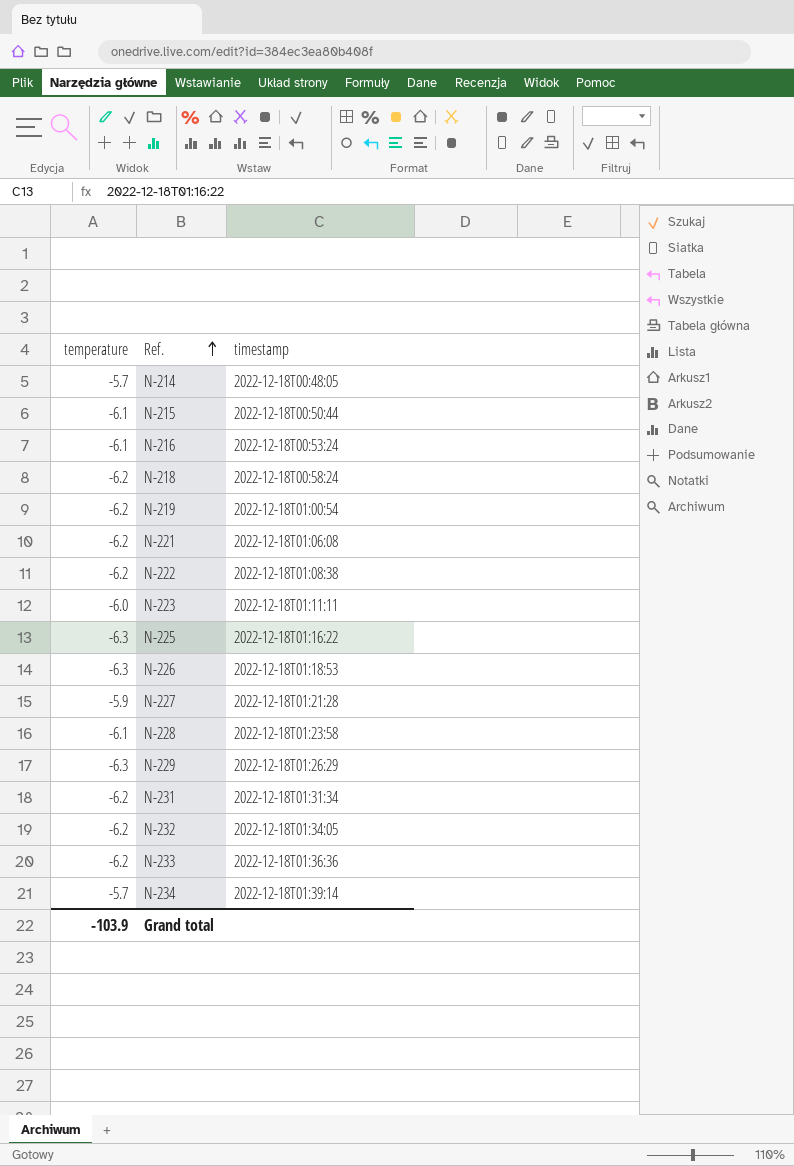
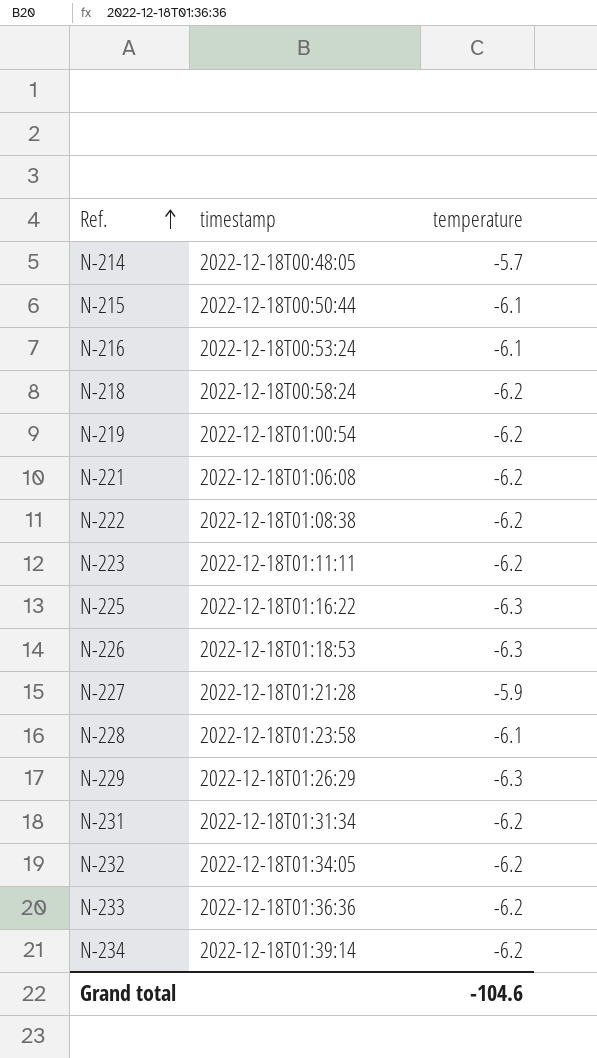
column temperature | position: 1 -> 3
N-223 | temperature: -6.0 -> -6.2
N-234 | temperature: -5.7 -> -6.2
Grand total | temperature: -103.9 -> -104.6

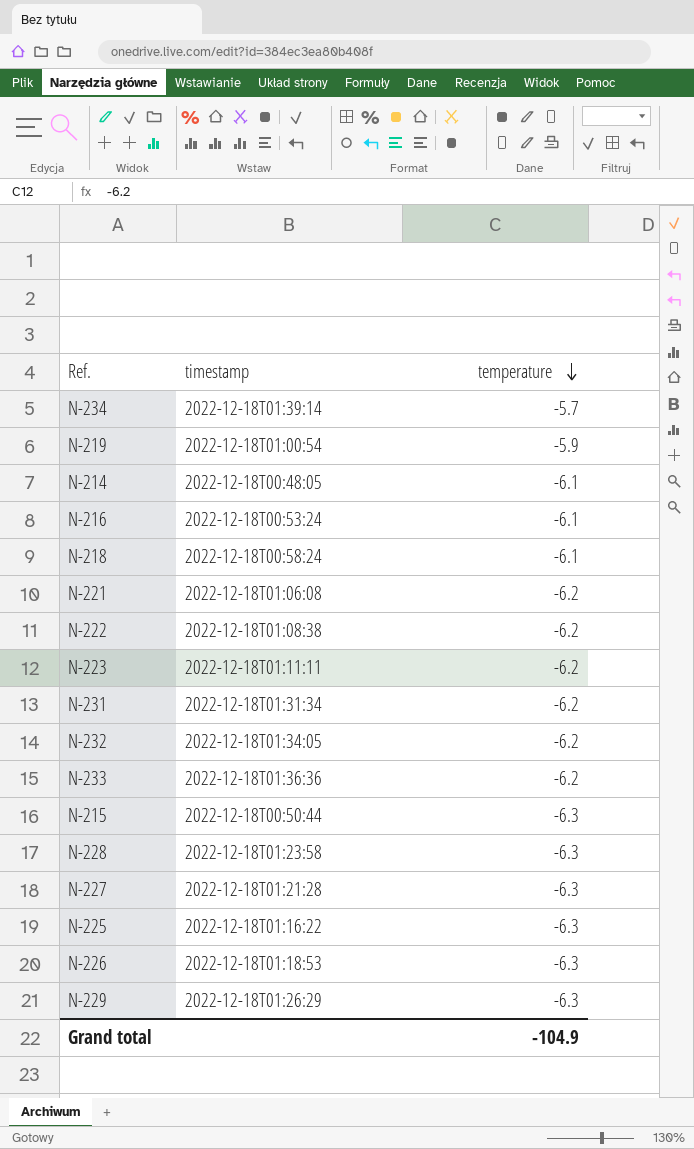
row order: Ref. ascending -> temperature descending
N-234 | temperature: -6.2 -> -5.7
N-219 | temperature: -6.2 -> -5.9
N-214 | temperature: -5.7 -> -6.1
N-218 | temperature: -6.2 -> -6.1
N-215 | temperature: -6.1 -> -6.3
N-228 | temperature: -6.1 -> -6.3
N-227 | temperature: -5.9 -> -6.3
Grand total | temperature: -104.6 -> -104.9

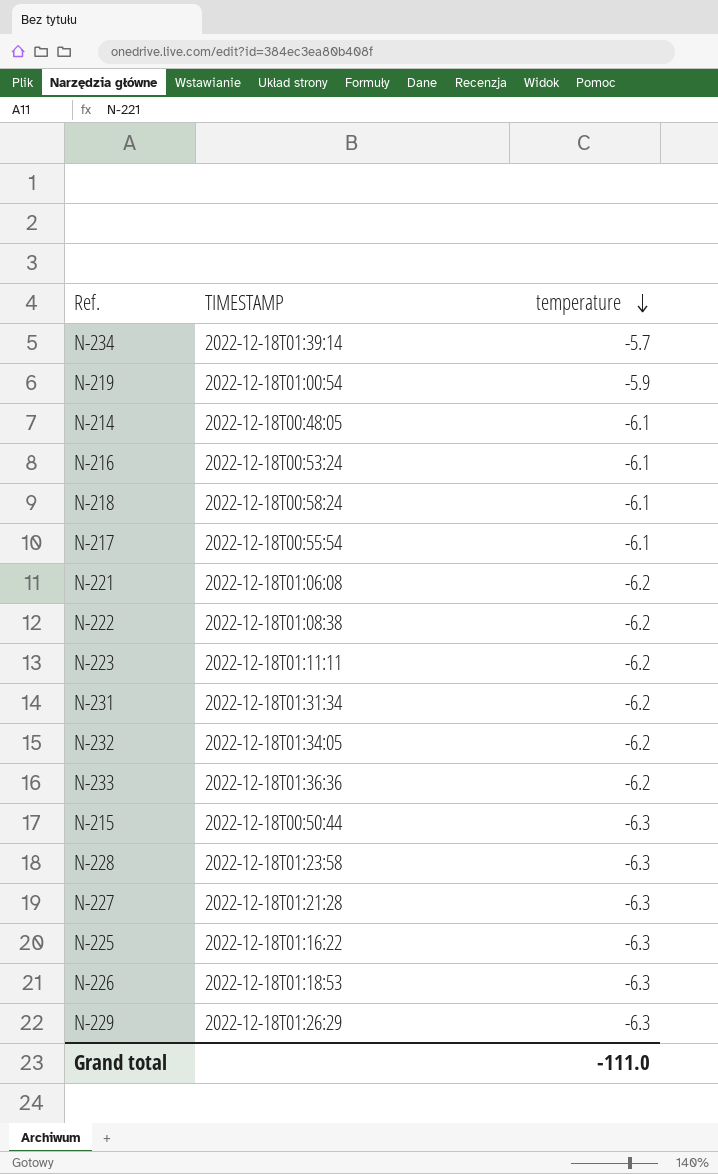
column name: timestamp -> TIMESTAMP
row N-217: none -> 2022-12-18T00:55:54 | -6.1
Grand total | temperature: -104.9 -> -111.0

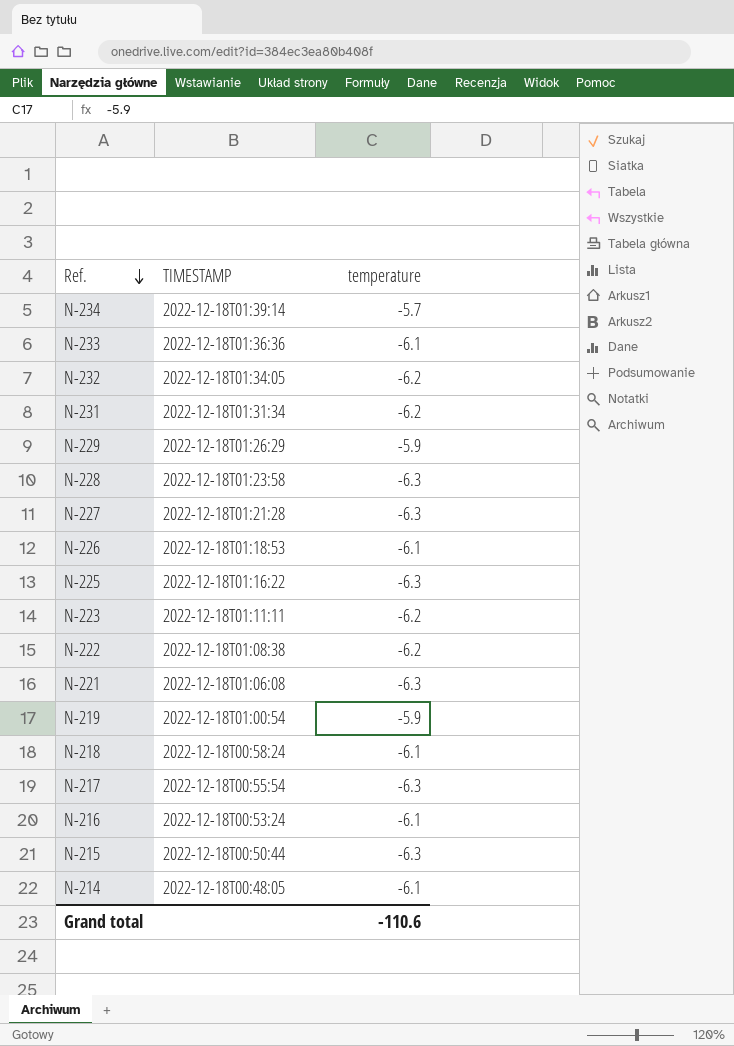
row order: temperature descending -> Ref. descending
N-233 | temperature: -6.2 -> -6.1
N-229 | temperature: -6.3 -> -5.9
N-226 | temperature: -6.3 -> -6.1
N-221 | temperature: -6.2 -> -6.3
N-217 | temperature: -6.1 -> -6.3
Grand total | temperature: -111.0 -> -110.6

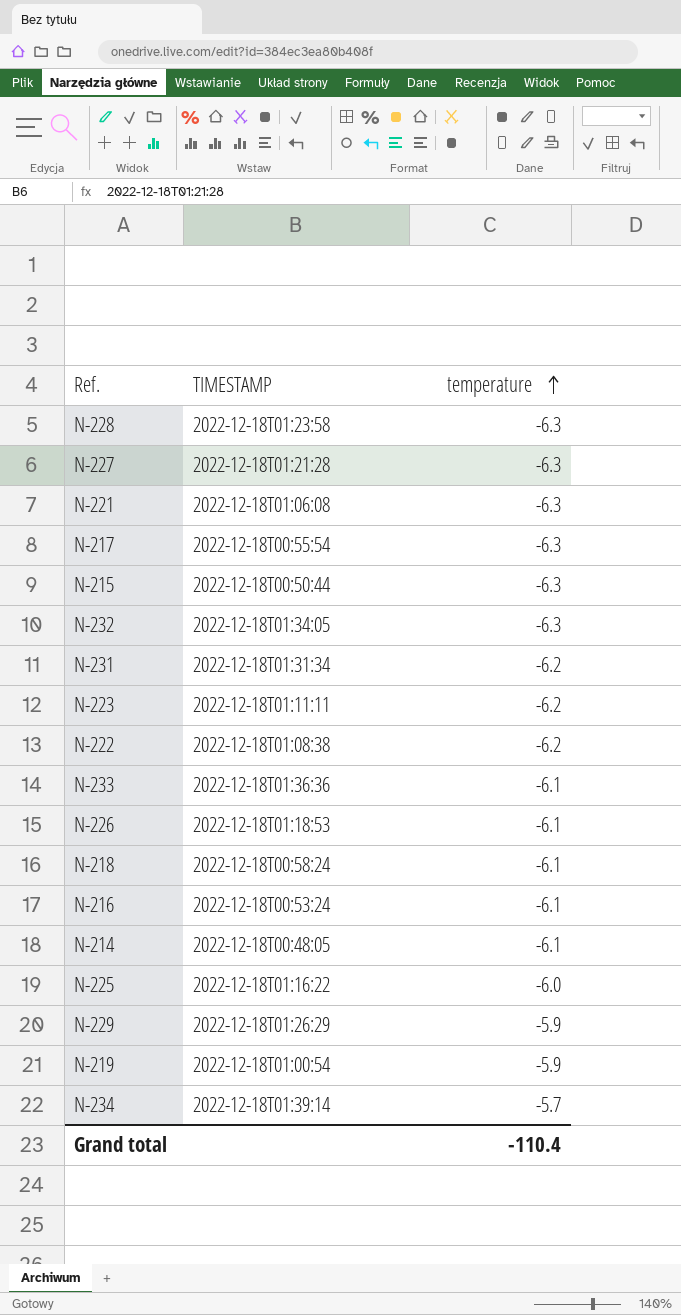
row order: Ref. descending -> temperature ascending
N-232 | temperature: -6.2 -> -6.3
N-225 | temperature: -6.3 -> -6.0
Grand total | temperature: -110.6 -> -110.4

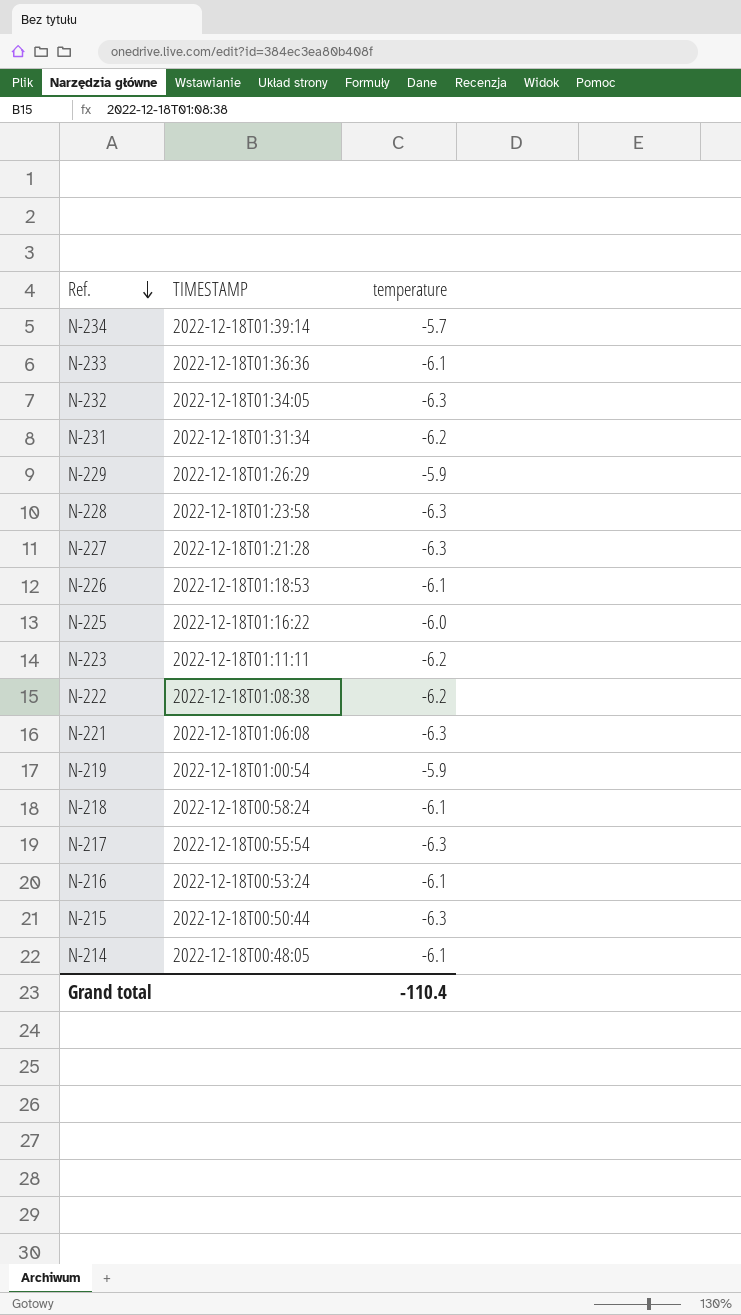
row order: temperature ascending -> Ref. descending

